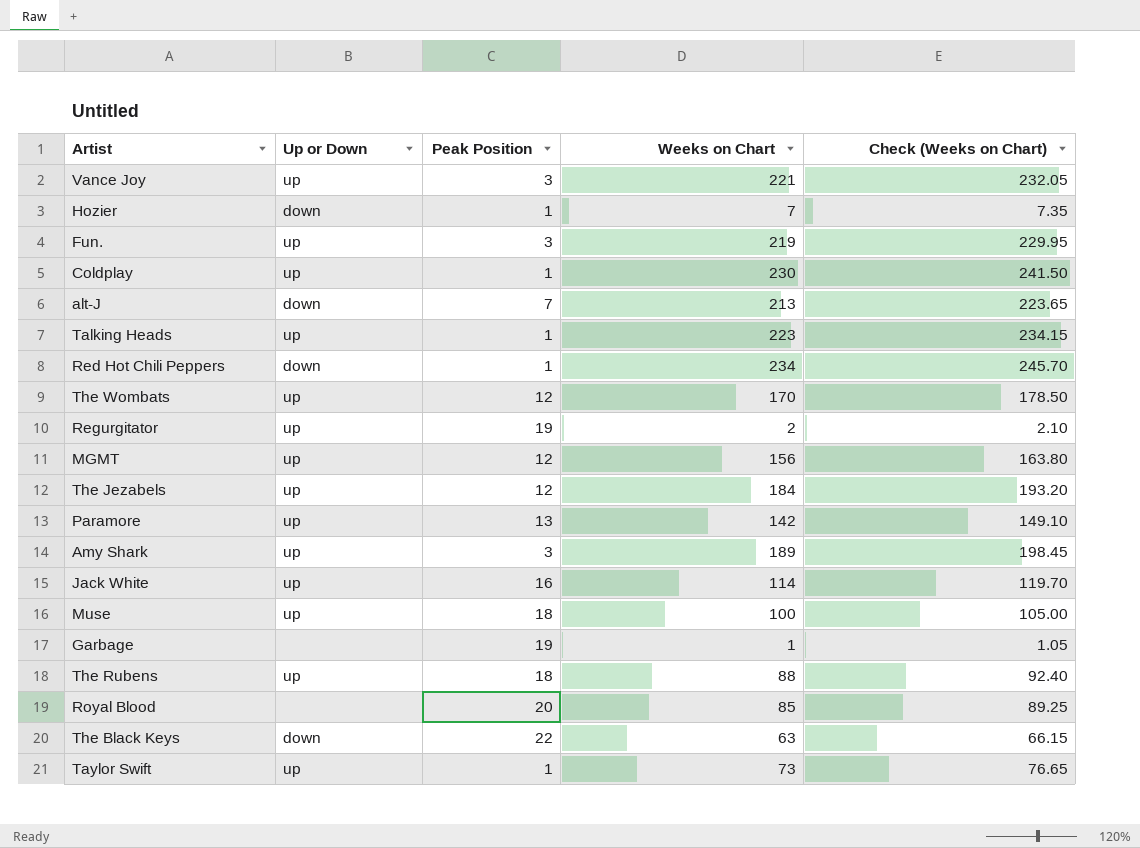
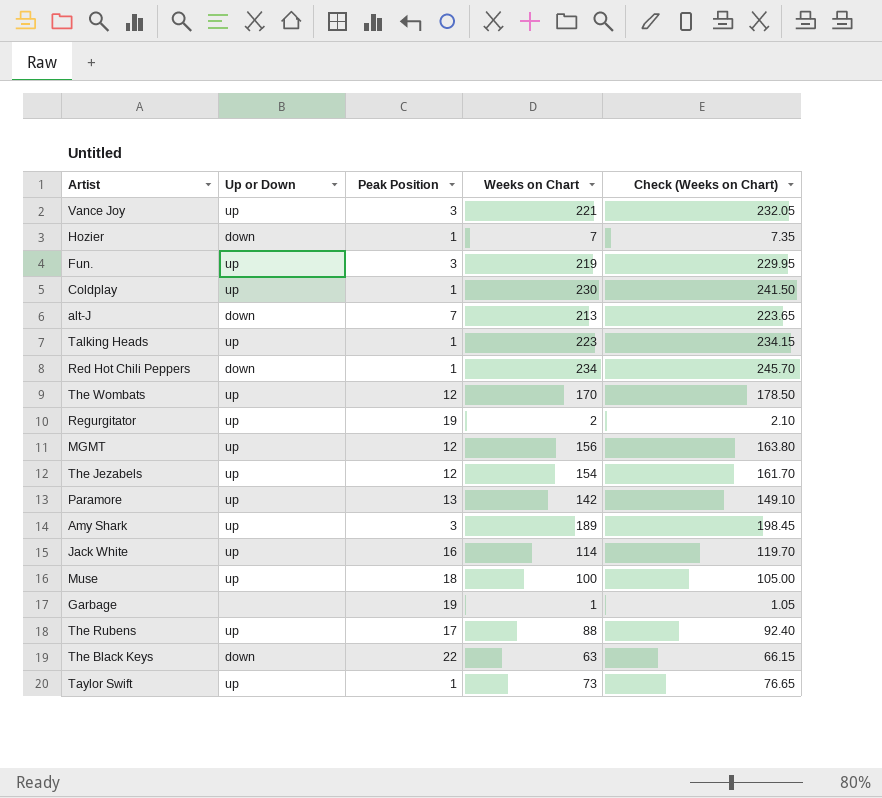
row Royal Blood: none | 20 | 85 | 89.25 -> none
The Jezabels | Weeks on Chart: 184 -> 154
The Jezabels | Check (Weeks on Chart): 193.20 -> 161.70
The Rubens | Peak Position: 18 -> 17

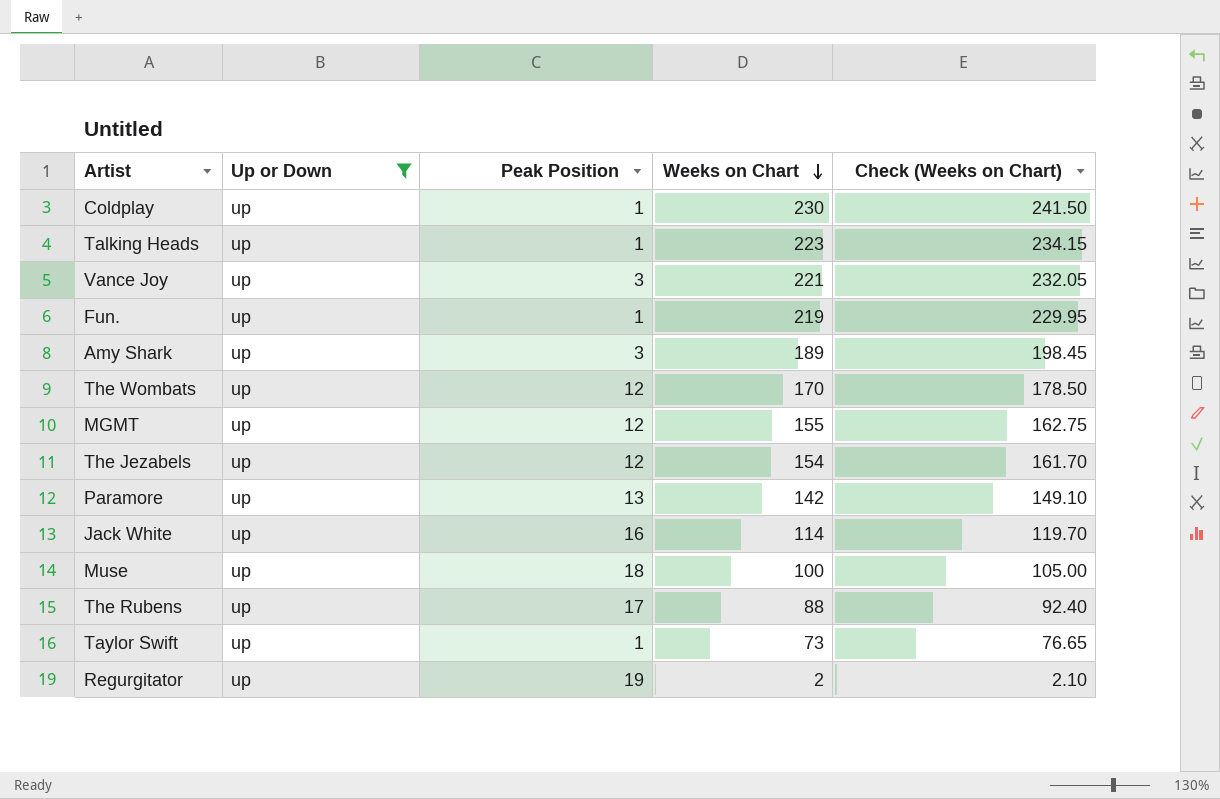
filter: none -> Up or Down = up
row order: none -> Weeks on Chart descending
Fun. | Peak Position: 3 -> 1
MGMT | Weeks on Chart: 156 -> 155
MGMT | Check (Weeks on Chart): 163.80 -> 162.75

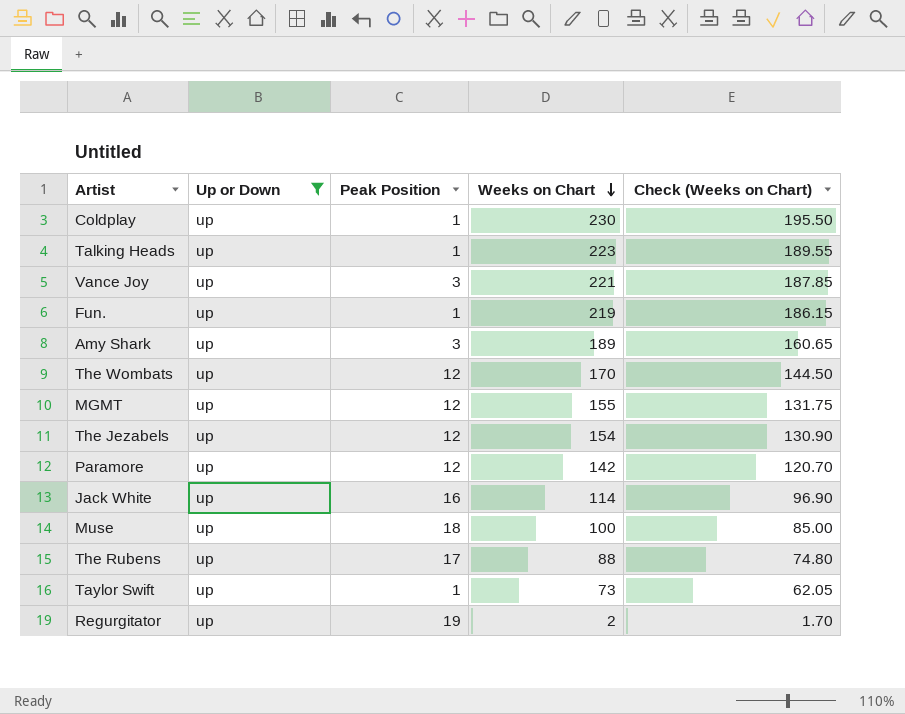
column Check (Weeks on Chart) | formula: [Weeks on Chart] * 1.05 -> [Weeks on Chart] * 0.85
Paramore | Peak Position: 13 -> 12

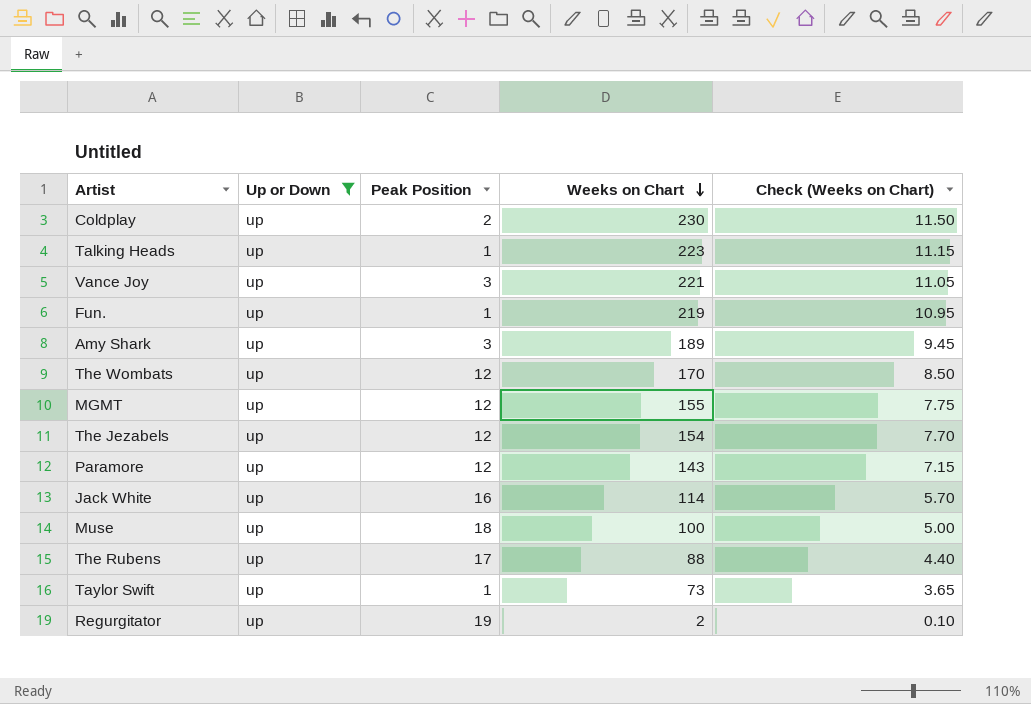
column Check (Weeks on Chart) | formula: [Weeks on Chart] * 0.85 -> [Weeks on Chart] * 0.05
Coldplay | Peak Position: 1 -> 2
Paramore | Weeks on Chart: 142 -> 143

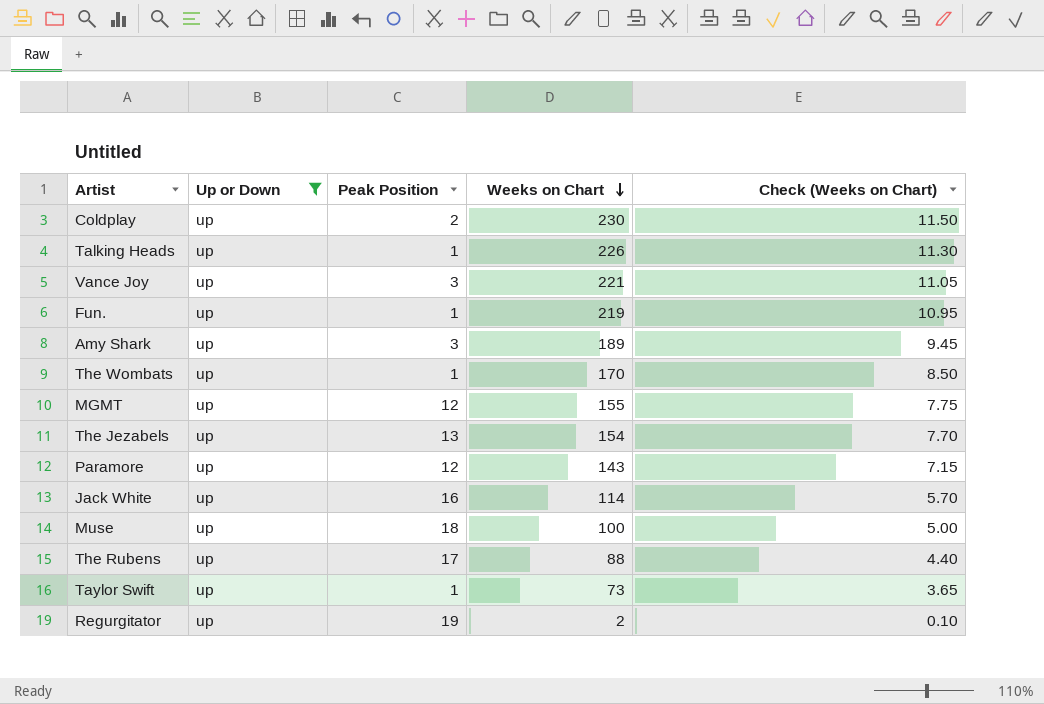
Talking Heads | Weeks on Chart: 223 -> 226
Talking Heads | Check (Weeks on Chart): 11.15 -> 11.30
The Wombats | Peak Position: 12 -> 1
The Jezabels | Peak Position: 12 -> 13

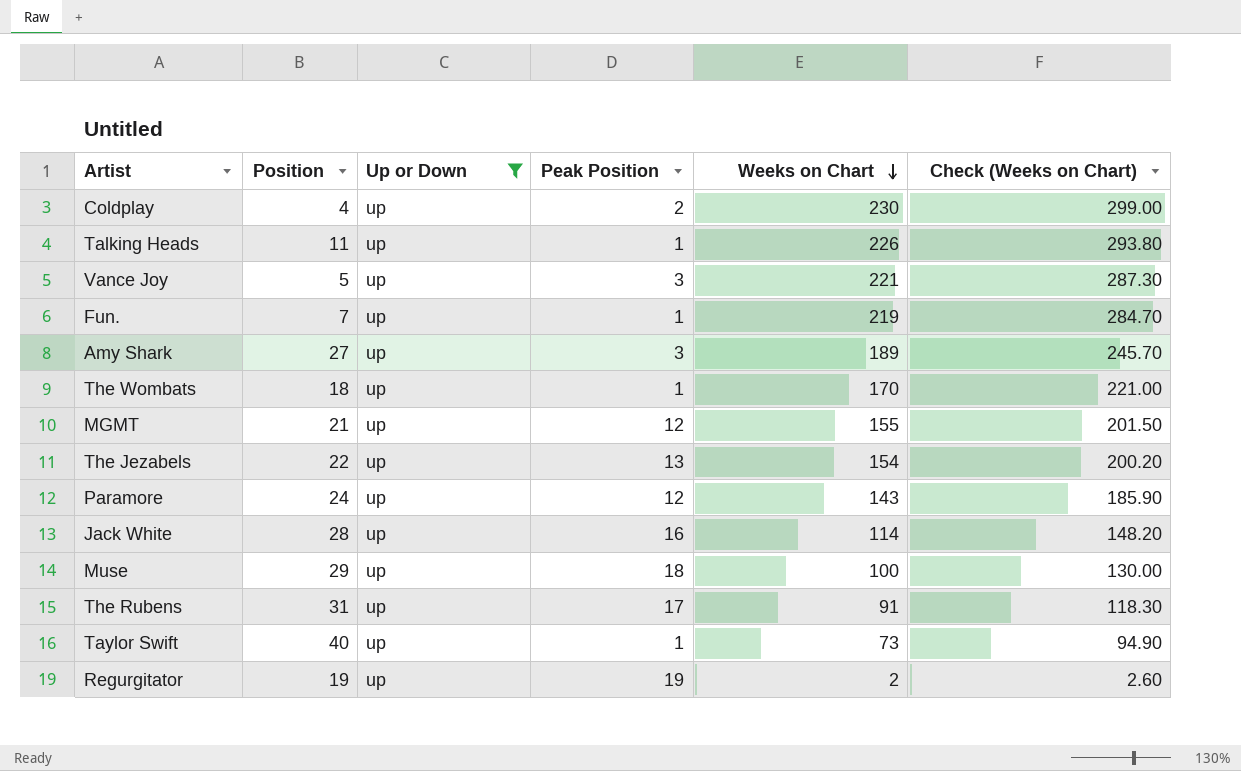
column Position | position: none -> 2
column Check (Weeks on Chart) | formula: [Weeks on Chart] * 0.05 -> [Weeks on Chart] * 1.3
The Rubens | Weeks on Chart: 88 -> 91

